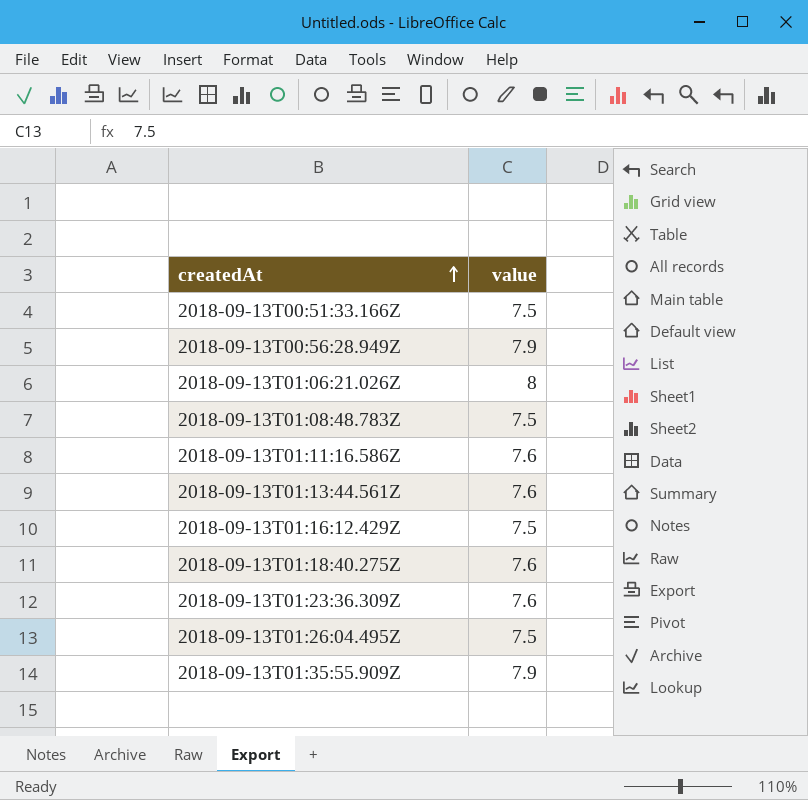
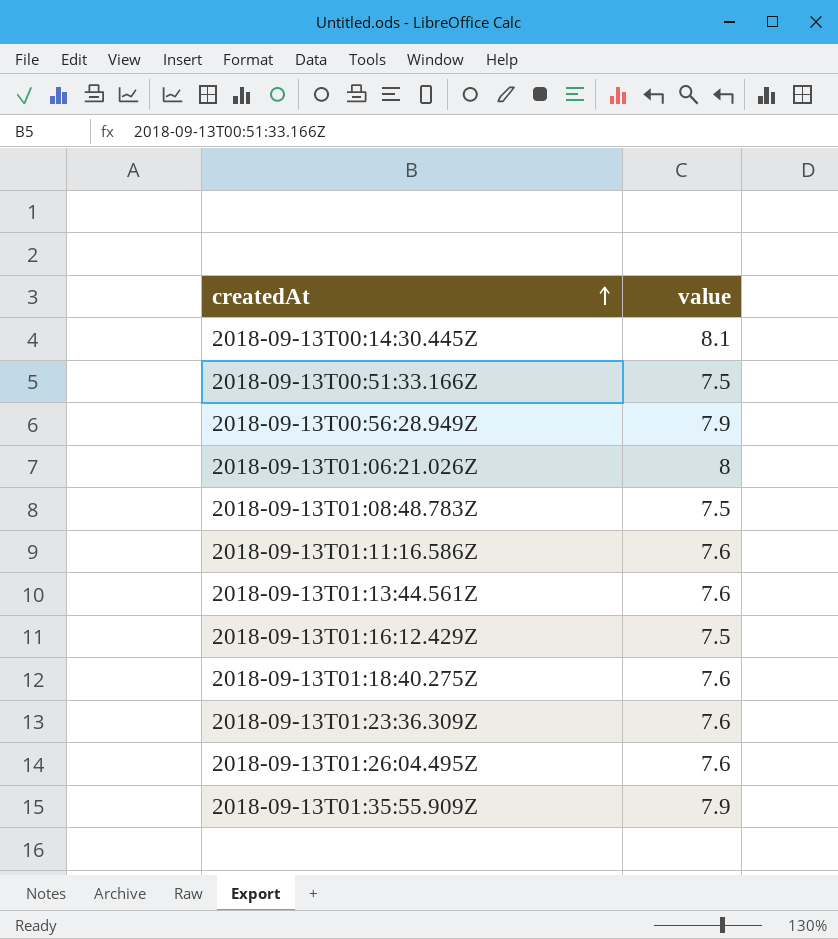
row 2018-09-13T00:14:30.445Z: none -> 8.1
2018-09-13T01:26:04.495Z | value: 7.5 -> 7.6

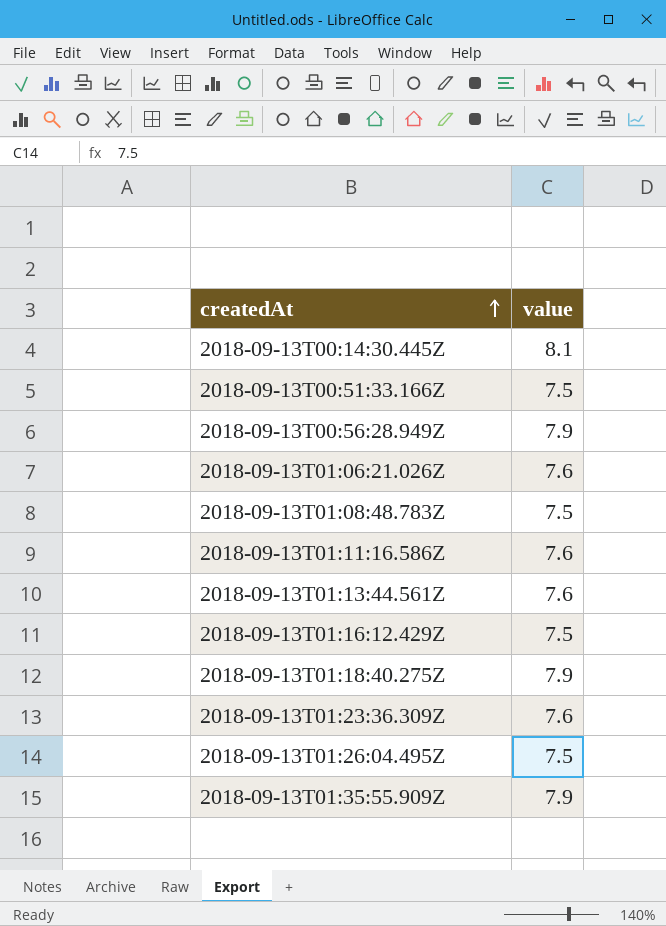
2018-09-13T01:06:21.026Z | value: 8 -> 7.6
2018-09-13T01:18:40.275Z | value: 7.6 -> 7.9
2018-09-13T01:26:04.495Z | value: 7.6 -> 7.5

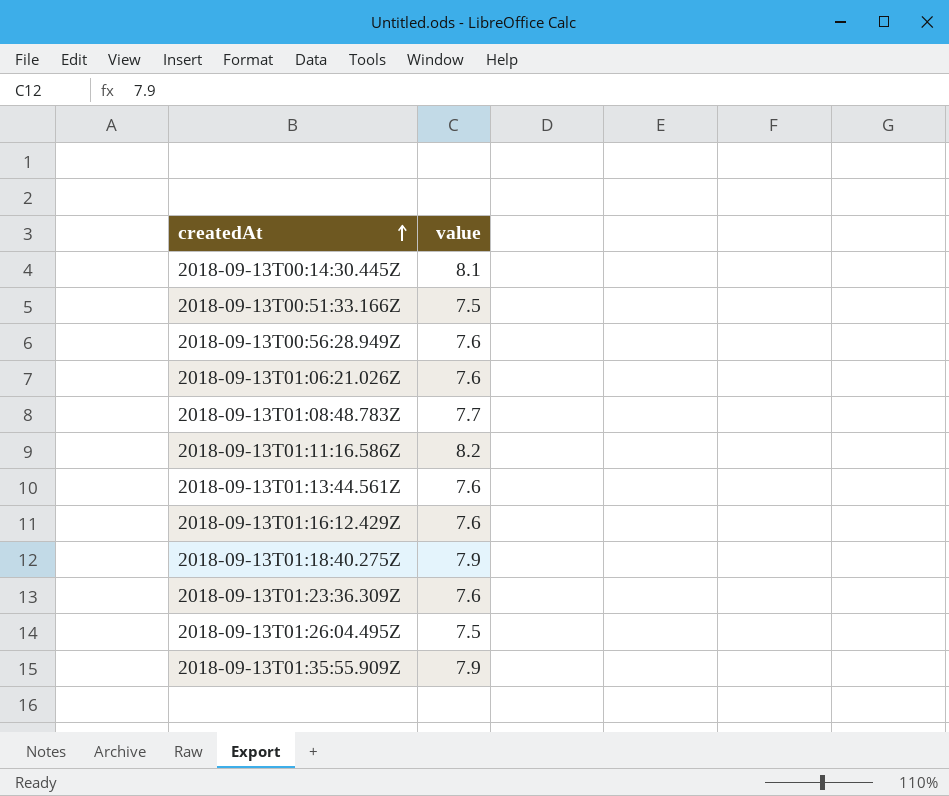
2018-09-13T00:56:28.949Z | value: 7.9 -> 7.6
2018-09-13T01:08:48.783Z | value: 7.5 -> 7.7
2018-09-13T01:11:16.586Z | value: 7.6 -> 8.2
2018-09-13T01:16:12.429Z | value: 7.5 -> 7.6

